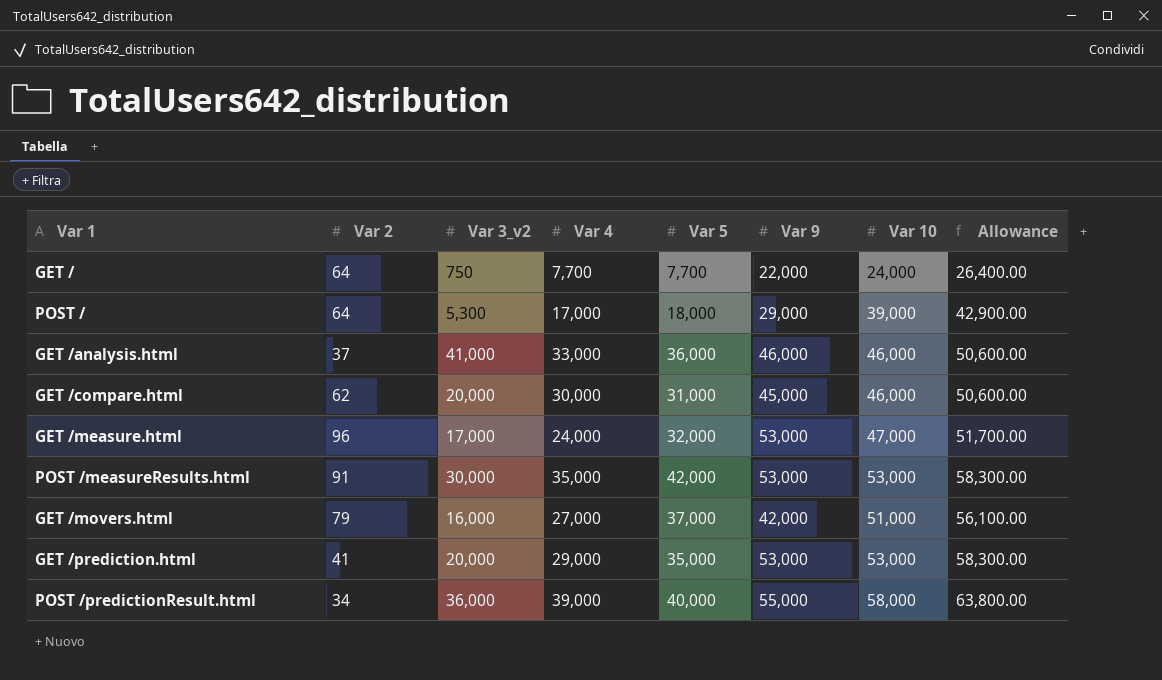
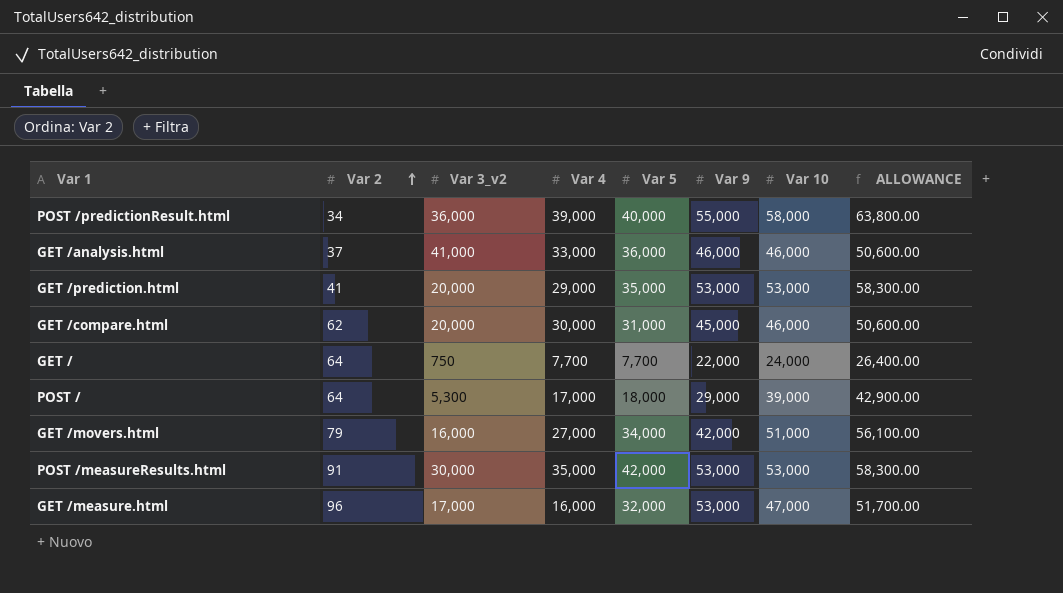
row order: none -> Var 2 ascending
column name: Allowance -> ALLOWANCE
GET /movers.html | Var 5: 37,000 -> 34,000
GET /measure.html | Var 4: 24,000 -> 16,000

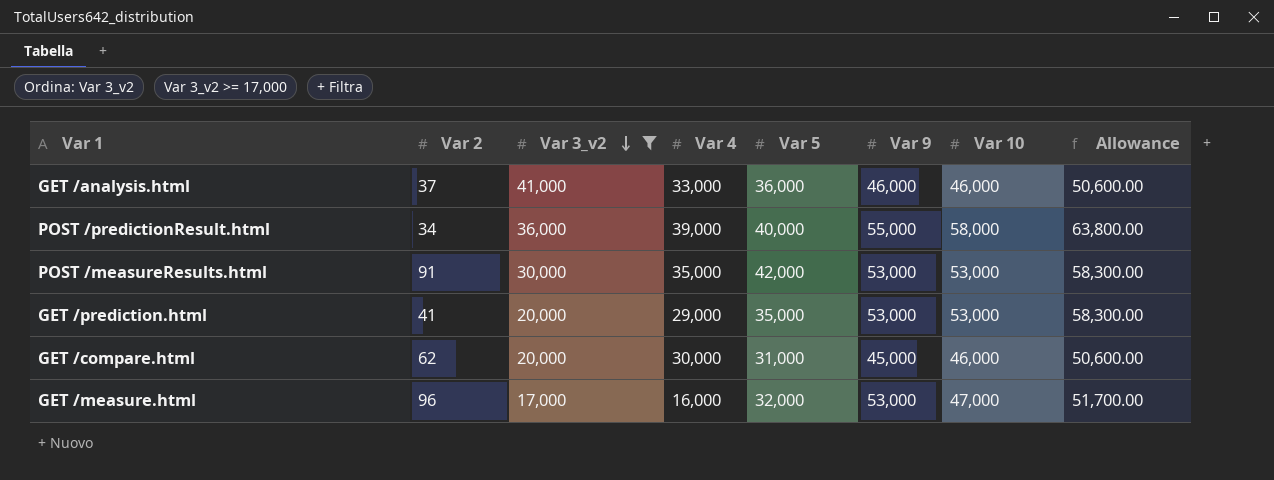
filter: none -> Var 3_v2 >= 17,000
row order: Var 2 ascending -> Var 3_v2 descending
column name: ALLOWANCE -> Allowance

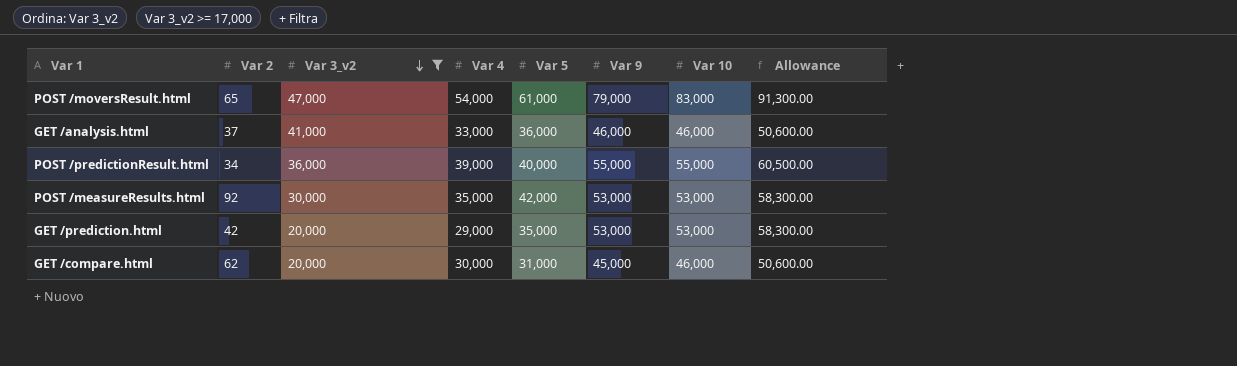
row GET /measure.html: 96 | 17,000 | 16,000 | 32,000 | 53,000 | 47,000 | 51,700.00 -> none
row POST /moversResult.html: none -> 65 | 47,000 | 54,000 | 61,000 | 79,000 | 83,000 | 91,300.00
POST /predictionResult.html | Var 10: 58,000 -> 55,000
POST /predictionResult.html | Allowance: 63,800.00 -> 60,500.00
POST /measureResults.html | Var 2: 91 -> 92
GET /prediction.html | Var 2: 41 -> 42

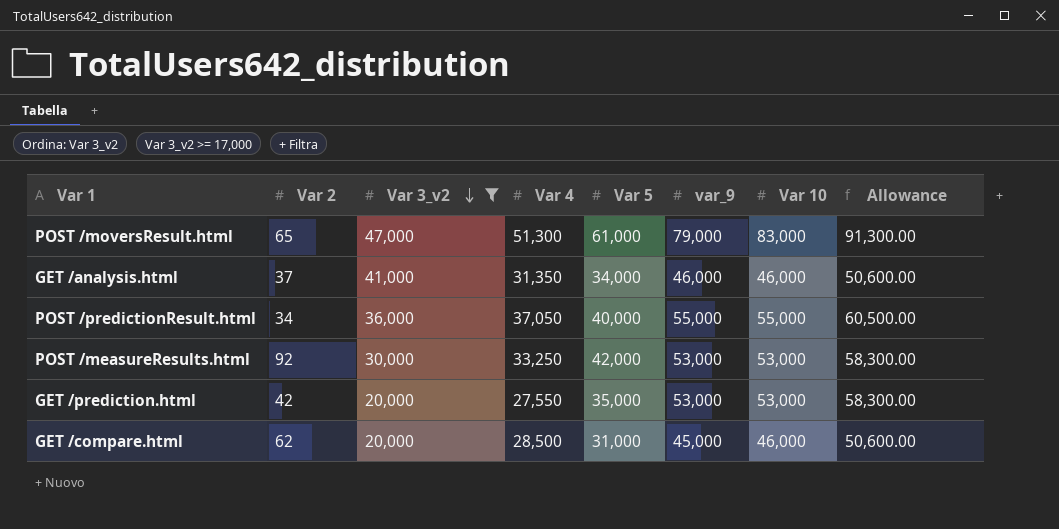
column name: Var 9 -> var_9
POST /moversResult.html | Var 4: 54,000 -> 51,300
GET /analysis.html | Var 4: 33,000 -> 31,350
GET /analysis.html | Var 5: 36,000 -> 34,000
POST /predictionResult.html | Var 4: 39,000 -> 37,050
POST /measureResults.html | Var 4: 35,000 -> 33,250
GET /prediction.html | Var 4: 29,000 -> 27,550
GET /compare.html | Var 4: 30,000 -> 28,500

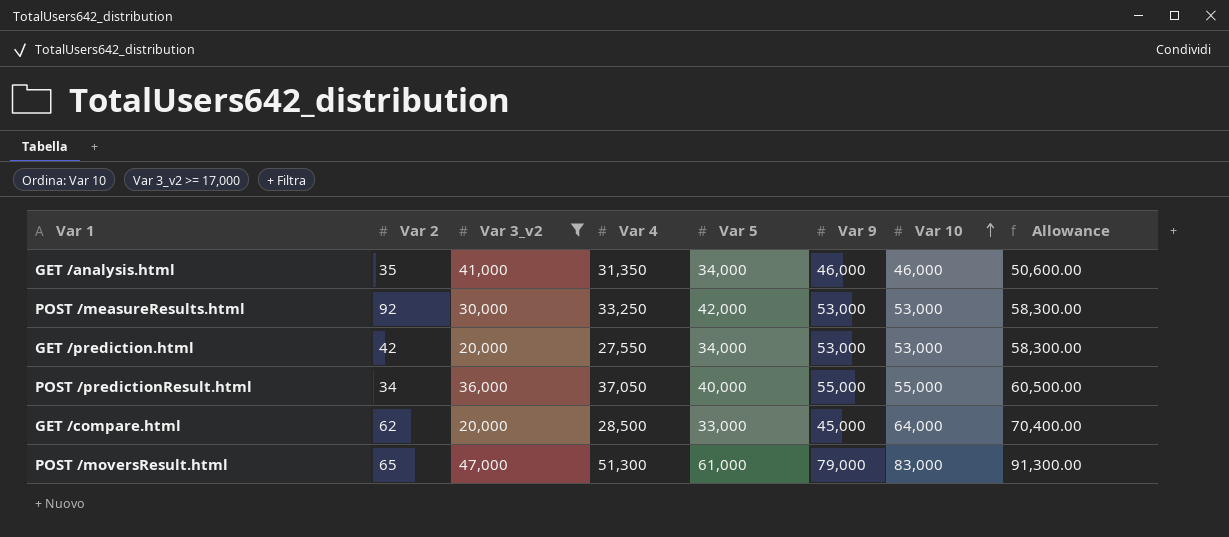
row order: Var 3_v2 descending -> Var 10 ascending
column name: var_9 -> Var 9
GET /analysis.html | Var 2: 37 -> 35
GET /prediction.html | Var 5: 35,000 -> 34,000
GET /compare.html | Var 5: 31,000 -> 33,000
GET /compare.html | Var 10: 46,000 -> 64,000
GET /compare.html | Allowance: 50,600.00 -> 70,400.00

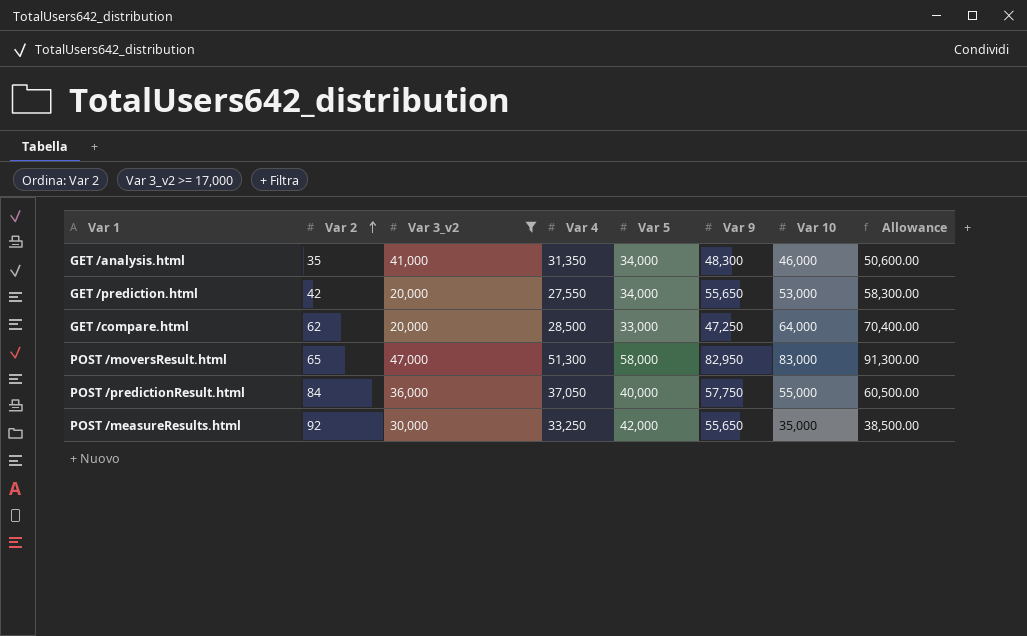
row order: Var 10 ascending -> Var 2 ascending
GET /analysis.html | Var 9: 46,000 -> 48,300
GET /prediction.html | Var 9: 53,000 -> 55,650
GET /compare.html | Var 9: 45,000 -> 47,250
POST /moversResult.html | Var 5: 61,000 -> 58,000
POST /moversResult.html | Var 9: 79,000 -> 82,950
POST /predictionResult.html | Var 2: 34 -> 84
POST /predictionResult.html | Var 9: 55,000 -> 57,750
POST /measureResults.html | Var 9: 53,000 -> 55,650
POST /measureResults.html | Var 10: 53,000 -> 35,000
POST /measureResults.html | Allowance: 58,300.00 -> 38,500.00

